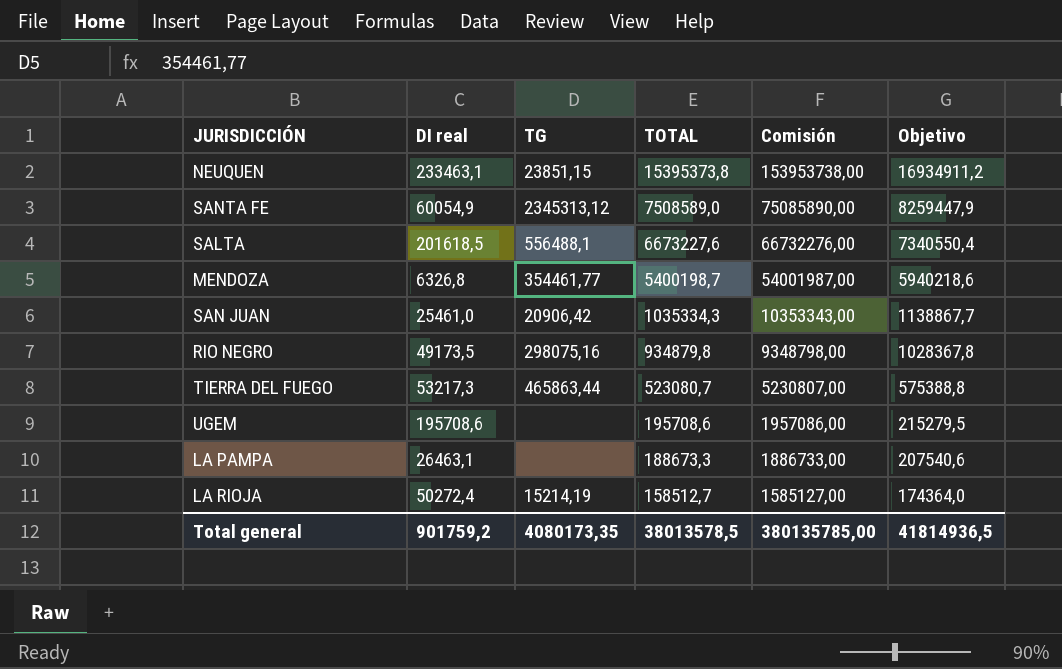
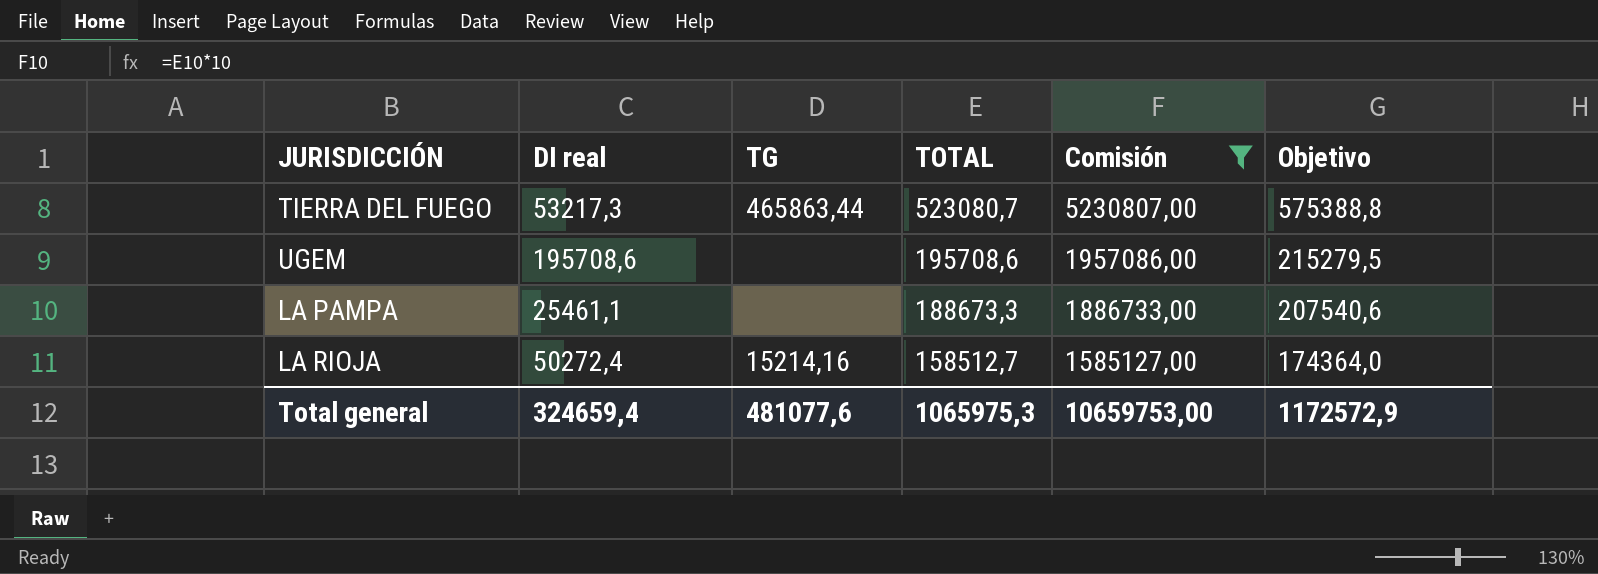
filter: none -> Comisión <= 5230807,00
LA PAMPA | DI real: 26463,1 -> 25461,1
LA RIOJA | TG: 15214,19 -> 15214,16
Total general | DI real: 901759,2 -> 324659,4
Total general | TG: 4080173,35 -> 481077,6
Total general | TOTAL: 38013578,5 -> 1065975,3
Total general | Comisión: 380135785,00 -> 10659753,00
Total general | Objetivo: 41814936,5 -> 1172572,9

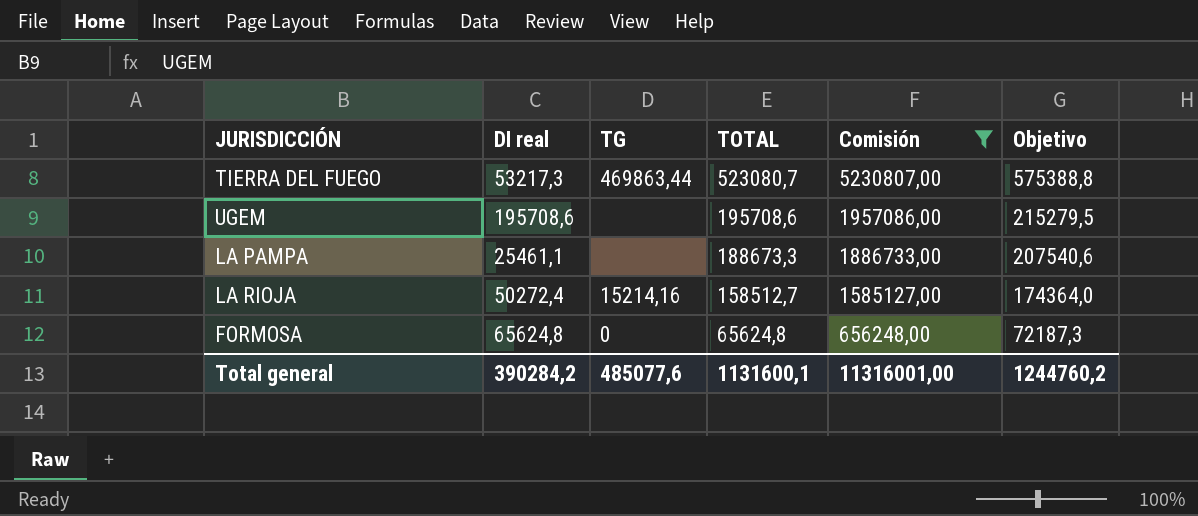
TIERRA DEL FUEGO | TG: 465863,44 -> 469863,44
row FORMOSA: none -> 65624,8 | 0 | 65624,8 | 656248,00 | 72187,3
Total general | DI real: 324659,4 -> 390284,2
Total general | TG: 481077,6 -> 485077,6
Total general | TOTAL: 1065975,3 -> 1131600,1
Total general | Comisión: 10659753,00 -> 11316001,00
Total general | Objetivo: 1172572,9 -> 1244760,2

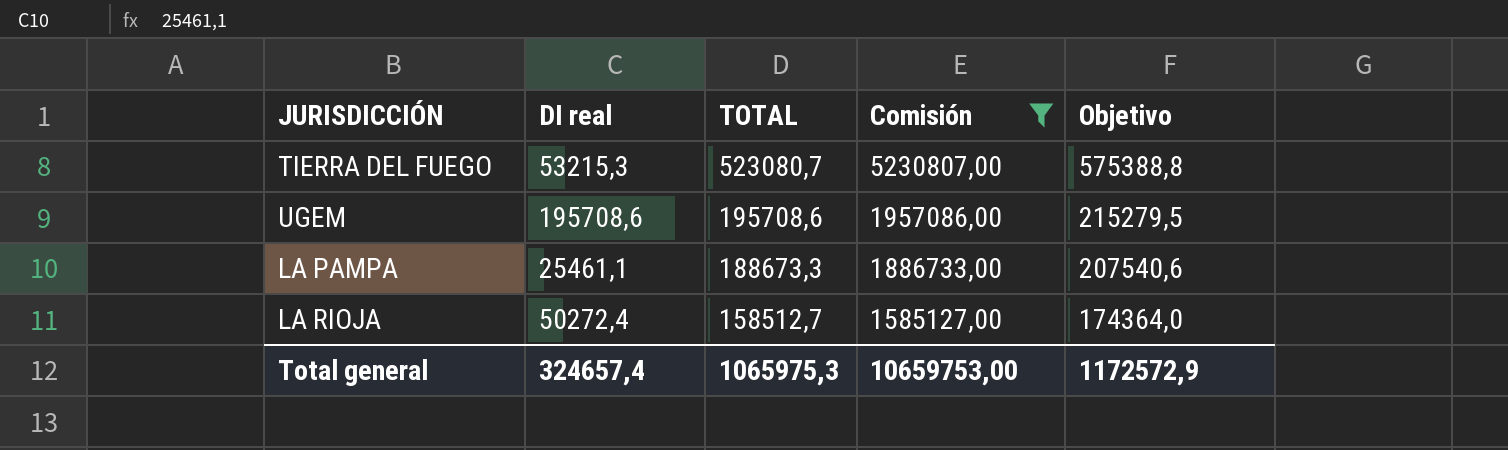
column TG | position: 3 -> none
row FORMOSA: 65624,8 | 0 | 65624,8 | 656248,00 | 72187,3 -> none
TIERRA DEL FUEGO | DI real: 53217,3 -> 53215,3
Total general | DI real: 390284,2 -> 324657,4
Total general | TOTAL: 1131600,1 -> 1065975,3
Total general | Comisión: 11316001,00 -> 10659753,00
Total general | Objetivo: 1244760,2 -> 1172572,9

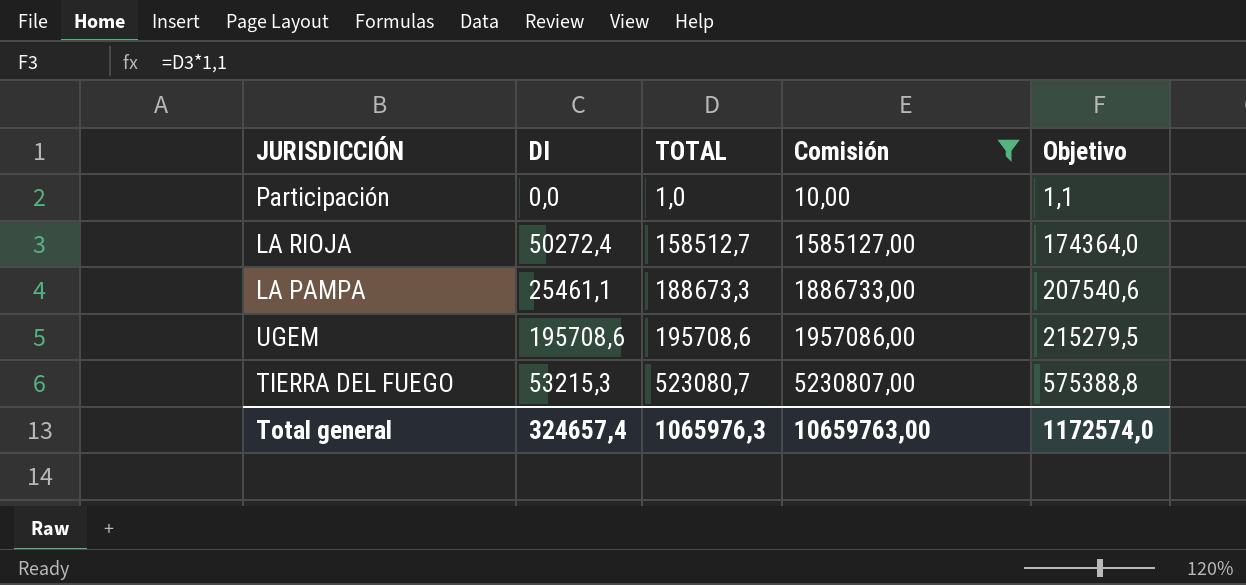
row order: TOTAL descending -> TOTAL ascending
column name: DI real -> DI
row Participación: none -> 0,0 | 1,0 | 10,00 | 1,1
Total general | TOTAL: 1065975,3 -> 1065976,3
Total general | Comisión: 10659753,00 -> 10659763,00
Total general | Objetivo: 1172572,9 -> 1172574,0

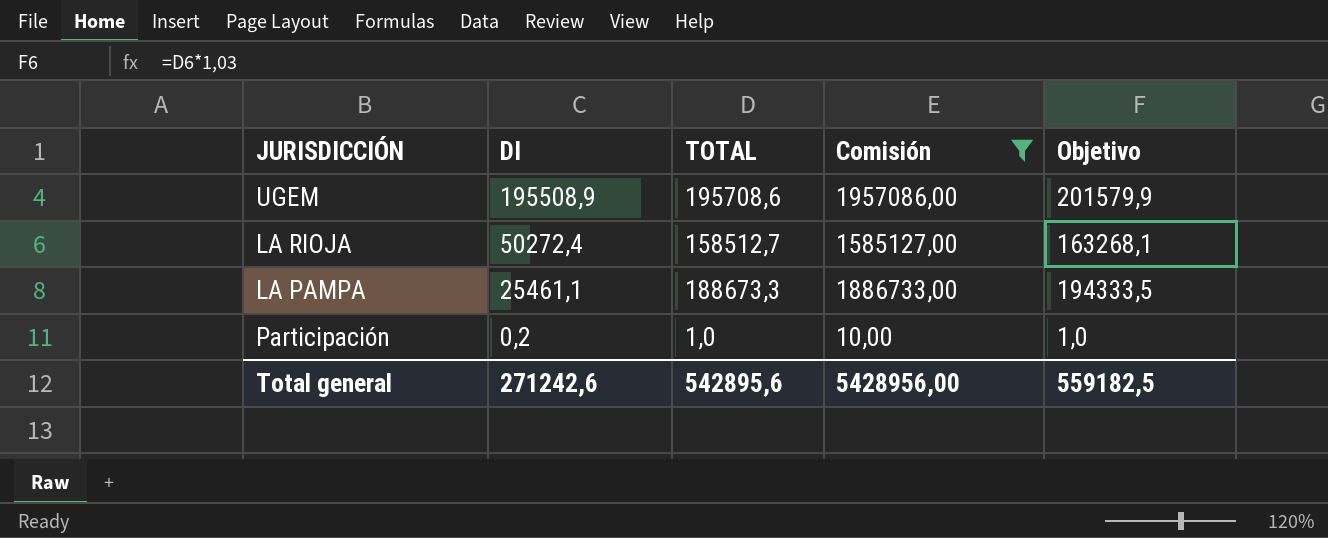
row order: TOTAL ascending -> DI descending
column Objetivo | formula: [TOTAL] * 1,1 -> [TOTAL] * 1,03
row TIERRA DEL FUEGO: 53215,3 | 523080,7 | 5230807,00 | 575388,8 -> none
UGEM | DI: 195708,6 -> 195508,9
Participación | DI: 0,0 -> 0,2
Total general | DI: 324657,4 -> 271242,6
Total general | TOTAL: 1065976,3 -> 542895,6
Total general | Comisión: 10659763,00 -> 5428956,00
Total general | Objetivo: 1172574,0 -> 559182,5

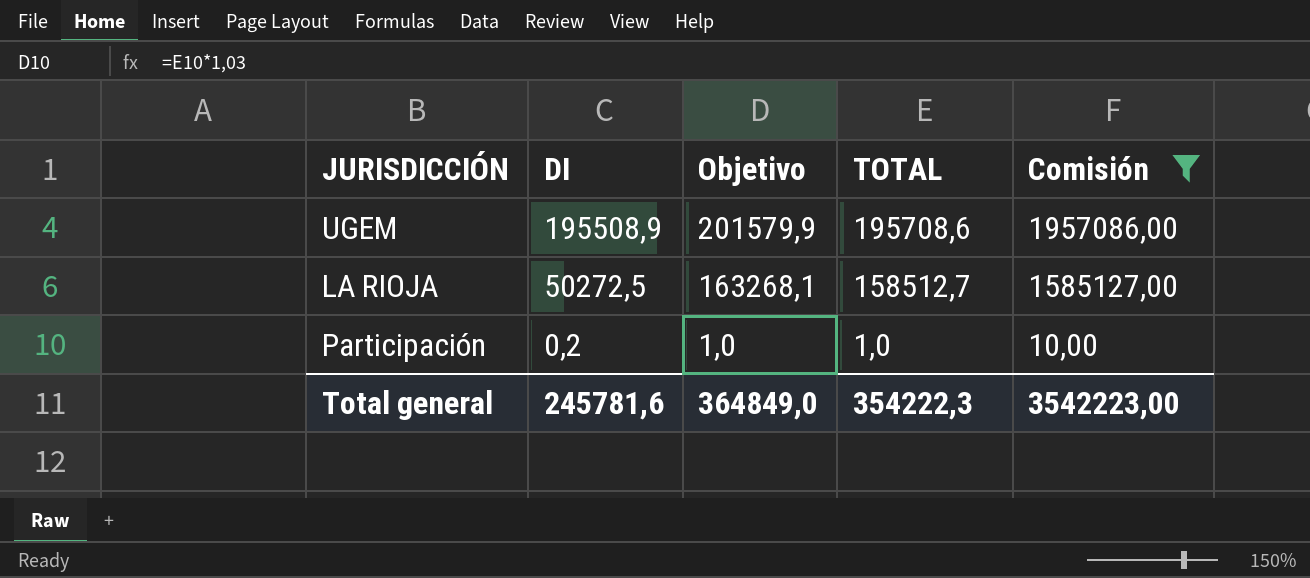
column Objetivo | position: 5 -> 3
row LA PAMPA: 25461,1 | 188673,3 | 1886733,00 | 194333,5 -> none
LA RIOJA | DI: 50272,4 -> 50272,5
Total general | DI: 271242,6 -> 245781,6
Total general | Objetivo: 559182,5 -> 364849,0
Total general | TOTAL: 542895,6 -> 354222,3
Total general | Comisión: 5428956,00 -> 3542223,00

